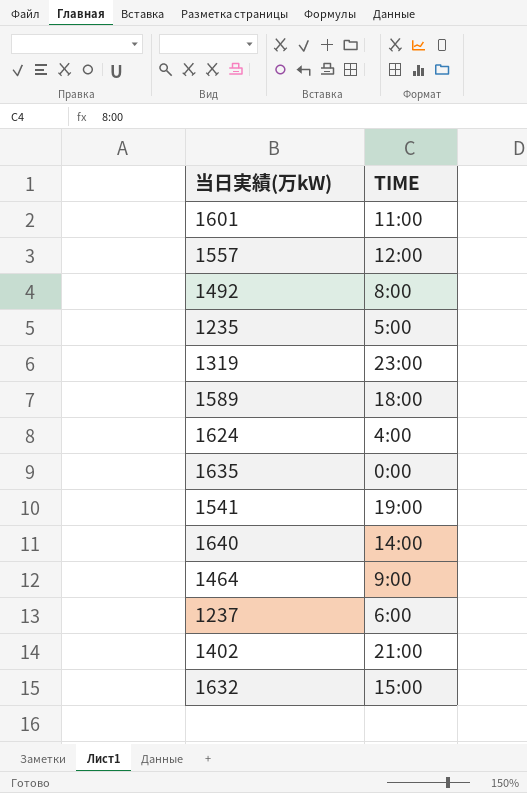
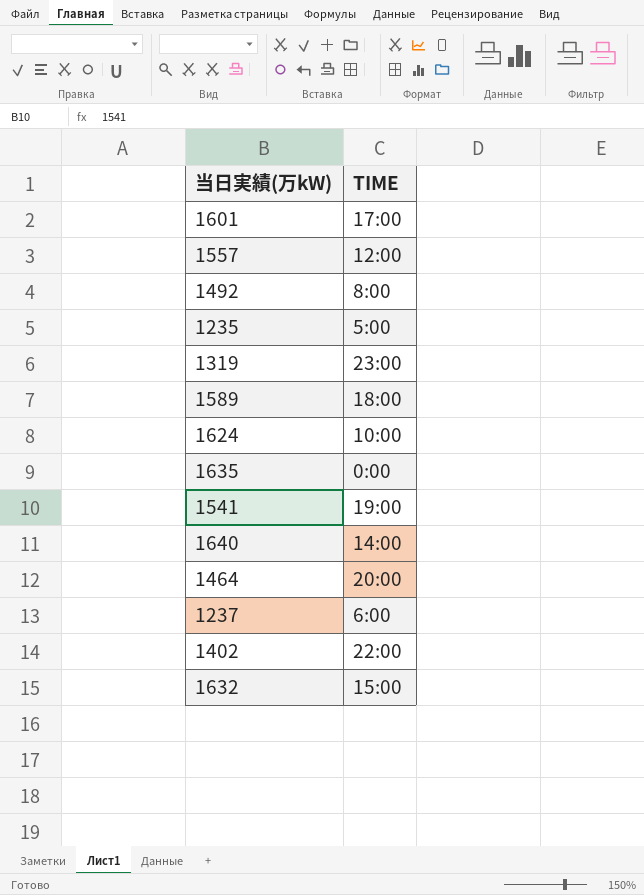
1601 | TIME: 11:00 -> 17:00
1624 | TIME: 4:00 -> 10:00
1464 | TIME: 9:00 -> 20:00
1402 | TIME: 21:00 -> 22:00

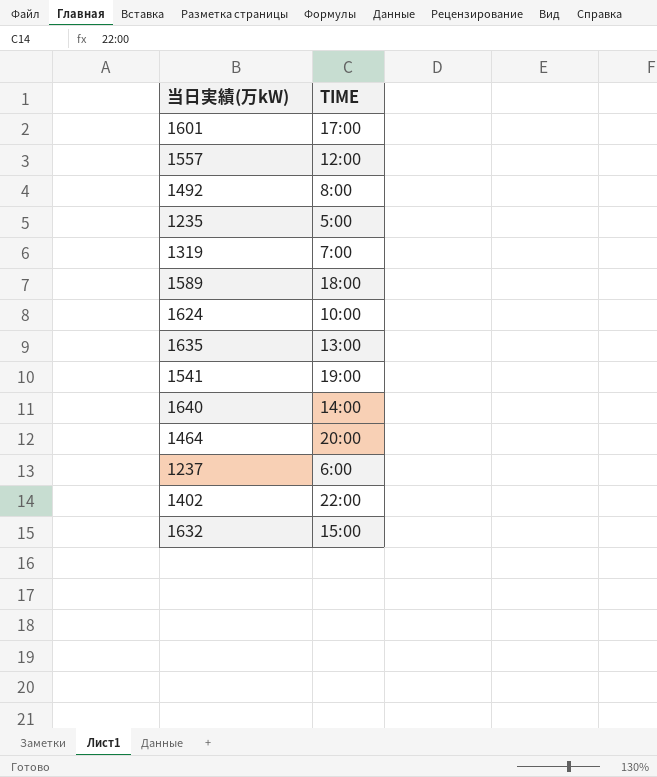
1319 | TIME: 23:00 -> 7:00
1635 | TIME: 0:00 -> 13:00

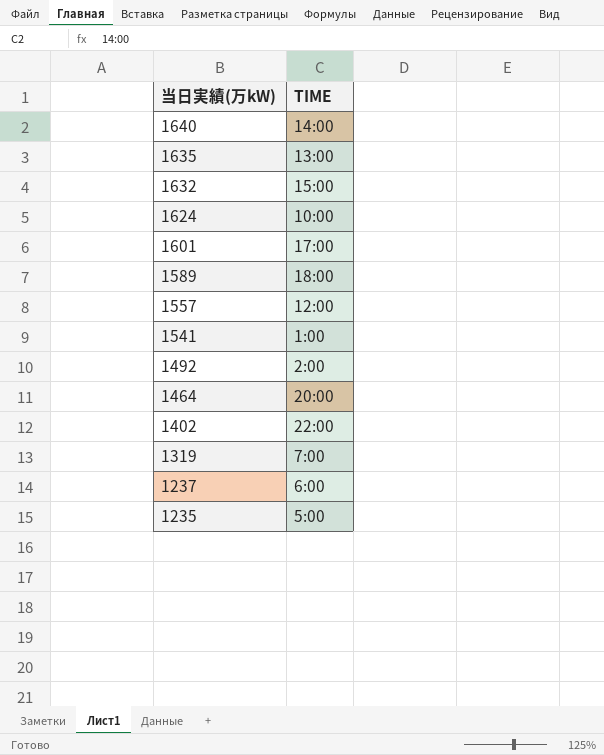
row order: none -> 当日実績(万kW) descending
1541 | TIME: 19:00 -> 1:00
1492 | TIME: 8:00 -> 2:00

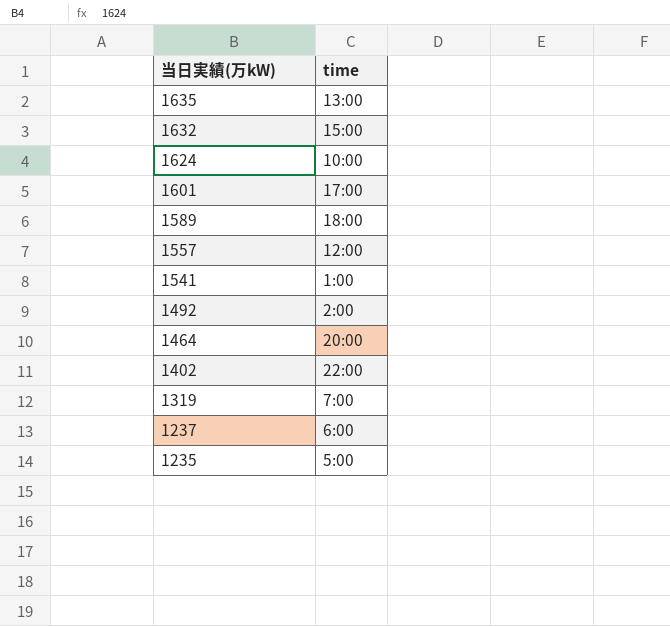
column name: TIME -> time
row 1640: 14:00 -> none

